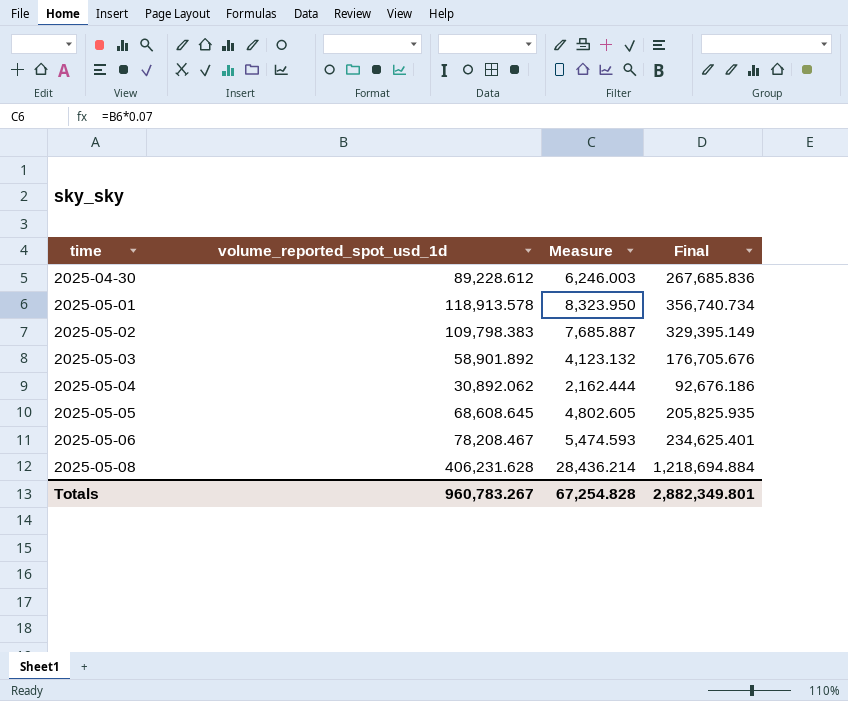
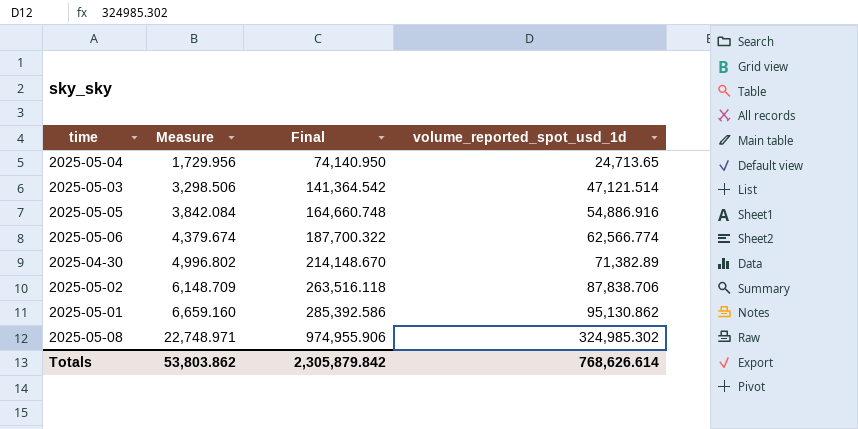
row order: time ascending -> Measure ascending
column volume_reported_spot_usd_1d | position: 2 -> 4
2025-05-04 | Measure: 2,162.444 -> 1,729.956
2025-05-04 | Final: 92,676.186 -> 74,140.950
2025-05-04 | volume_reported_spot_usd_1d: 30,892.062 -> 24,713.65
2025-05-03 | Measure: 4,123.132 -> 3,298.506
2025-05-03 | Final: 176,705.676 -> 141,364.542
2025-05-03 | volume_reported_spot_usd_1d: 58,901.892 -> 47,121.514
2025-05-05 | Measure: 4,802.605 -> 3,842.084
2025-05-05 | Final: 205,825.935 -> 164,660.748
2025-05-05 | volume_reported_spot_usd_1d: 68,608.645 -> 54,886.916
2025-05-06 | Measure: 5,474.593 -> 4,379.674
2025-05-06 | Final: 234,625.401 -> 187,700.322
2025-05-06 | volume_reported_spot_usd_1d: 78,208.467 -> 62,566.774
2025-04-30 | Measure: 6,246.003 -> 4,996.802
2025-04-30 | Final: 267,685.836 -> 214,148.670
2025-04-30 | volume_reported_spot_usd_1d: 89,228.612 -> 71,382.89
2025-05-02 | Measure: 7,685.887 -> 6,148.709
2025-05-02 | Final: 329,395.149 -> 263,516.118
2025-05-02 | volume_reported_spot_usd_1d: 109,798.383 -> 87,838.706
2025-05-01 | Measure: 8,323.950 -> 6,659.160
2025-05-01 | Final: 356,740.734 -> 285,392.586
2025-05-01 | volume_reported_spot_usd_1d: 118,913.578 -> 95,130.862
2025-05-08 | Measure: 28,436.214 -> 22,748.971
2025-05-08 | Final: 1,218,694.884 -> 974,955.906
2025-05-08 | volume_reported_spot_usd_1d: 406,231.628 -> 324,985.302
Totals | Measure: 67,254.828 -> 53,803.862
Totals | Final: 2,882,349.801 -> 2,305,879.842
Totals | volume_reported_spot_usd_1d: 960,783.267 -> 768,626.614

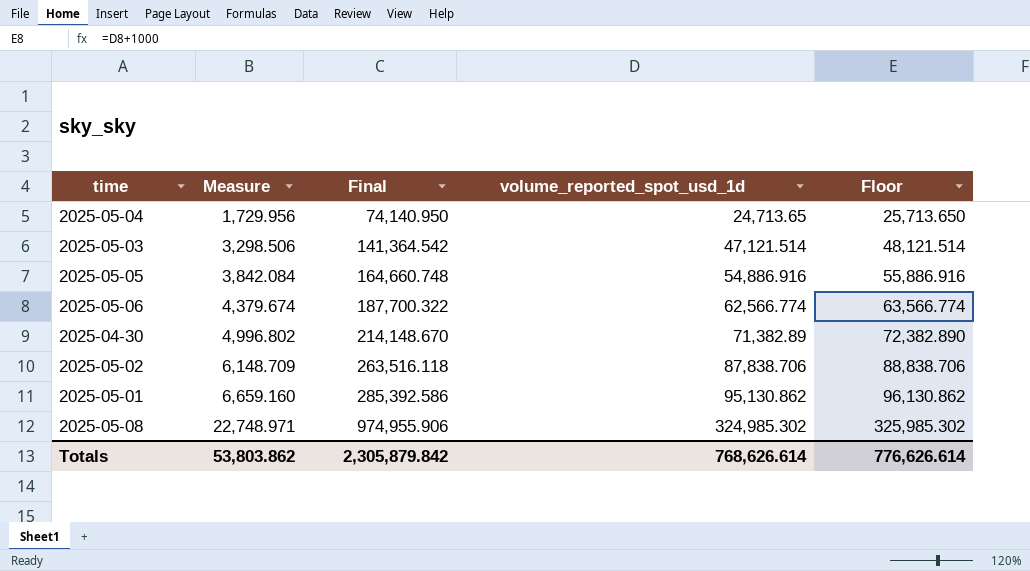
column Floor | formula: none -> [volume_reported_spot_usd_1d] + 1000

